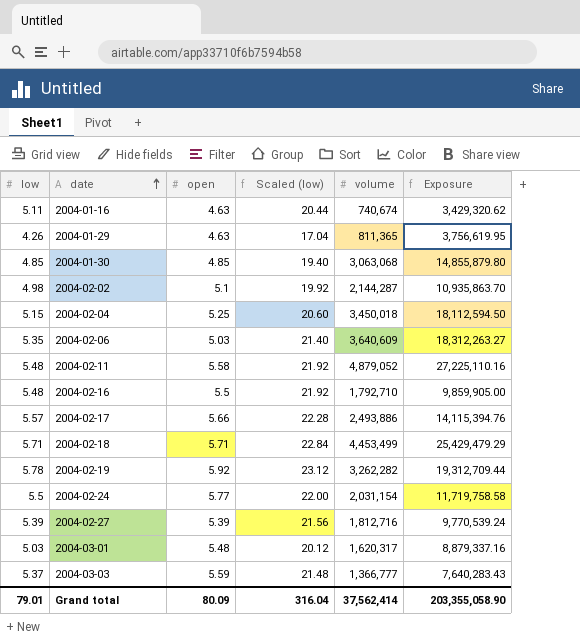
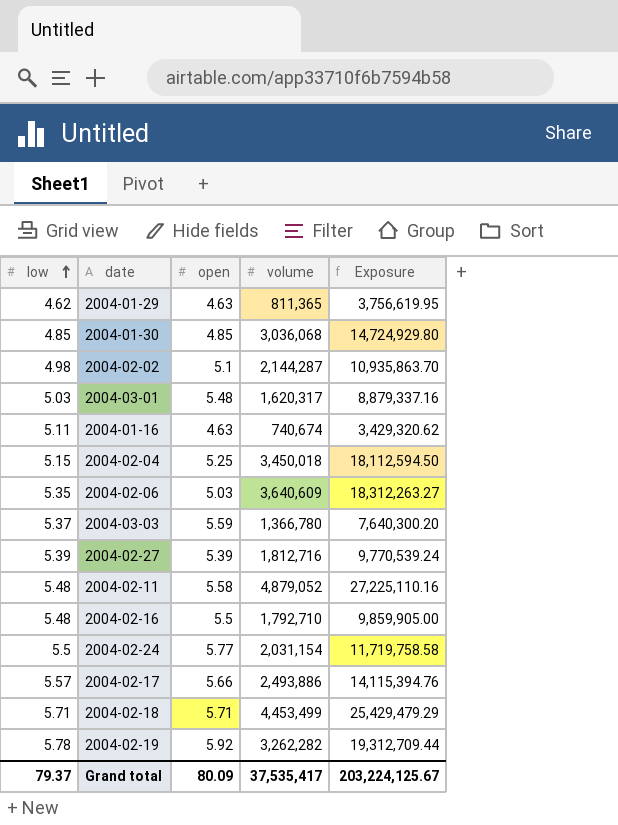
row order: date ascending -> low ascending
column Scaled (low) | formula: [low] * 4 -> none
2004-01-29 | low: 4.26 -> 4.62
2004-01-30 | volume: 3,063,068 -> 3,036,068
2004-01-30 | Exposure: 14,855,879.80 -> 14,724,929.80
2004-03-03 | volume: 1,366,777 -> 1,366,780
2004-03-03 | Exposure: 7,640,283.43 -> 7,640,300.20
Grand total | low: 79.01 -> 79.37
Grand total | volume: 37,562,414 -> 37,535,417
Grand total | Exposure: 203,355,058.90 -> 203,224,125.67

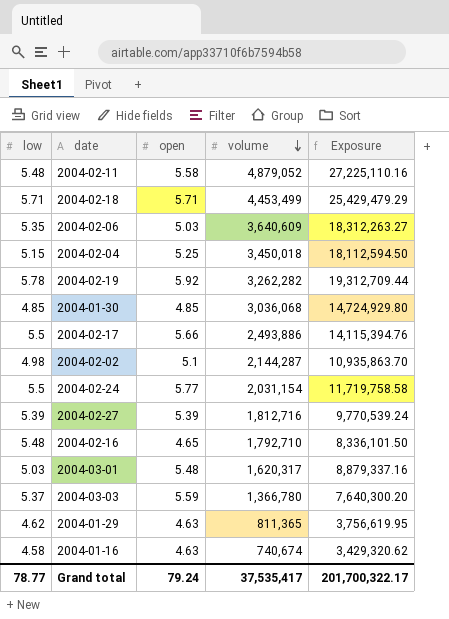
row order: low ascending -> volume descending
2004-02-17 | low: 5.57 -> 5.5
2004-02-16 | open: 5.5 -> 4.65
2004-02-16 | Exposure: 9,859,905.00 -> 8,336,101.50
2004-01-16 | low: 5.11 -> 4.58
Grand total | low: 79.37 -> 78.77
Grand total | open: 80.09 -> 79.24
Grand total | Exposure: 203,224,125.67 -> 201,700,322.17

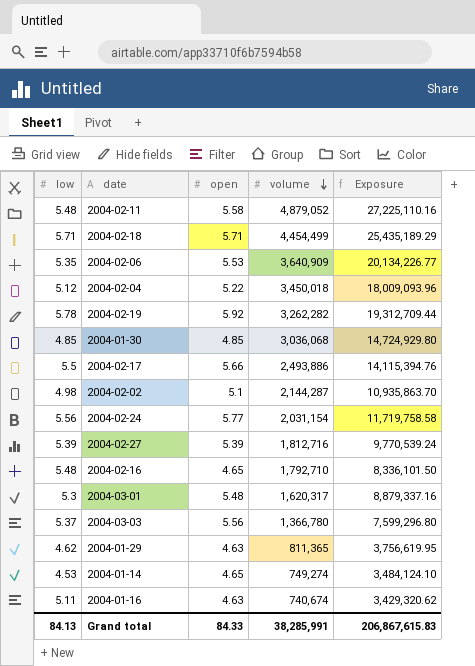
2004-02-18 | volume: 4,453,499 -> 4,454,499
2004-02-18 | Exposure: 25,429,479.29 -> 25,435,189.29
2004-02-06 | open: 5.03 -> 5.53
2004-02-06 | volume: 3,640,609 -> 3,640,909
2004-02-06 | Exposure: 18,312,263.27 -> 20,134,226.77
2004-02-04 | low: 5.15 -> 5.12
2004-02-04 | open: 5.25 -> 5.22
2004-02-04 | Exposure: 18,112,594.50 -> 18,009,093.96
2004-02-24 | low: 5.5 -> 5.56
2004-03-01 | low: 5.03 -> 5.3
2004-03-03 | open: 5.59 -> 5.56
2004-03-03 | Exposure: 7,640,300.20 -> 7,599,296.80
row 2004-01-14: none -> 4.53 | 4.65 | 749,274 | 3,484,124.10
2004-01-16 | low: 4.58 -> 5.11
Grand total | low: 78.77 -> 84.13
Grand total | open: 79.24 -> 84.33
Grand total | volume: 37,535,417 -> 38,285,991
Grand total | Exposure: 201,700,322.17 -> 206,867,615.83

